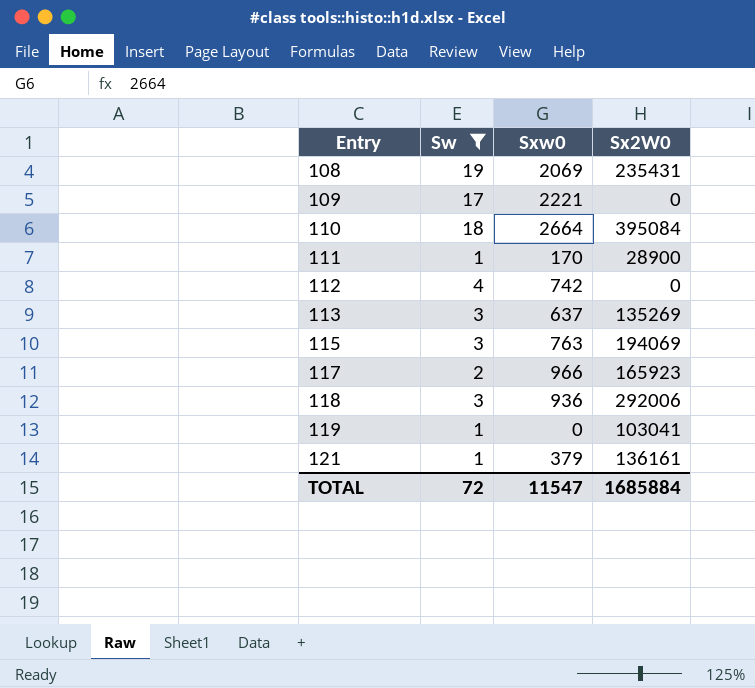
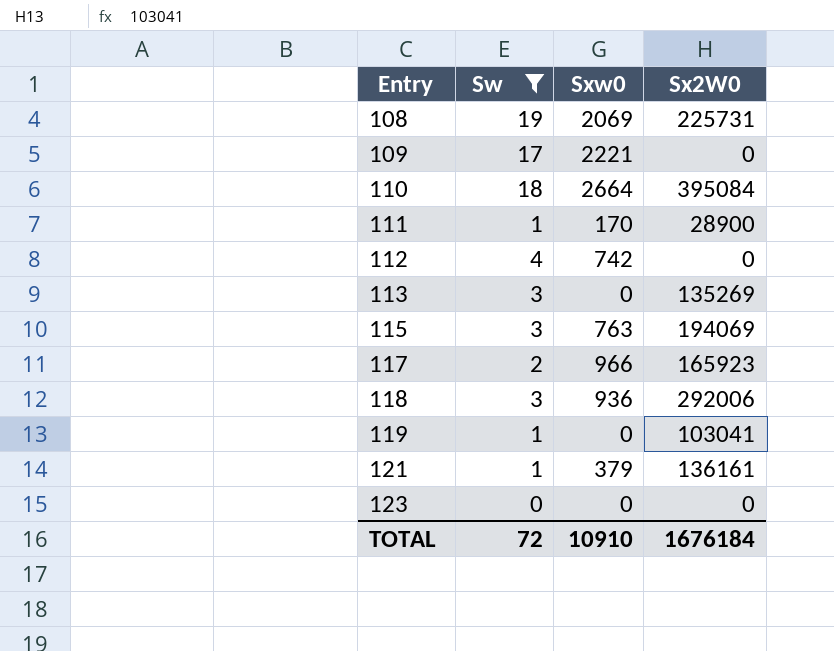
108 | Sx2W0: 235431 -> 225731
113 | Sxw0: 637 -> 0
row 123: none -> 0 | 0 | 0
TOTAL | Sxw0: 11547 -> 10910
TOTAL | Sx2W0: 1685884 -> 1676184

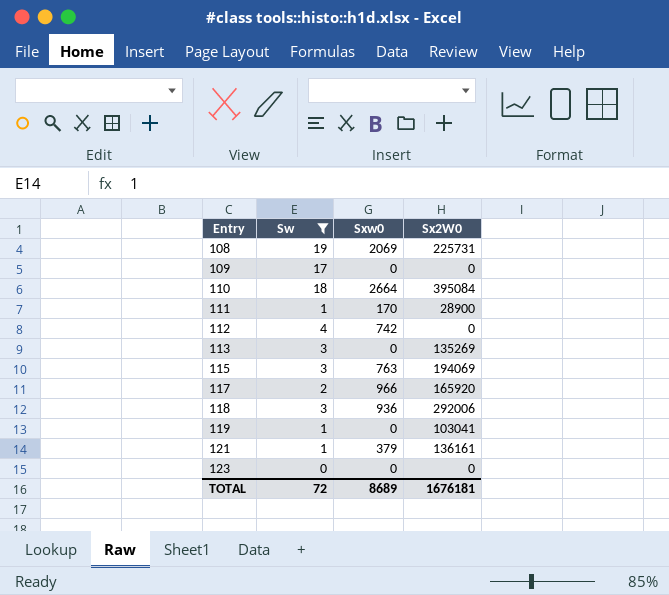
109 | Sxw0: 2221 -> 0
117 | Sx2W0: 165923 -> 165920
TOTAL | Sxw0: 10910 -> 8689
TOTAL | Sx2W0: 1676184 -> 1676181

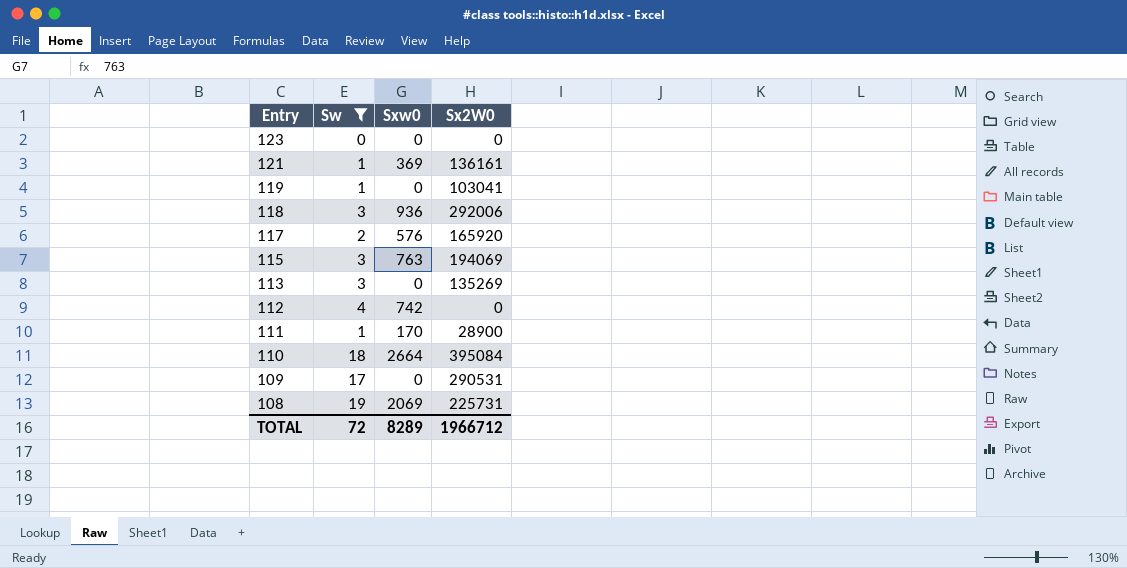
row order: Entry ascending -> Entry descending
121 | Sxw0: 379 -> 369
117 | Sxw0: 966 -> 576
109 | Sx2W0: 0 -> 290531
TOTAL | Sxw0: 8689 -> 8289
TOTAL | Sx2W0: 1676181 -> 1966712

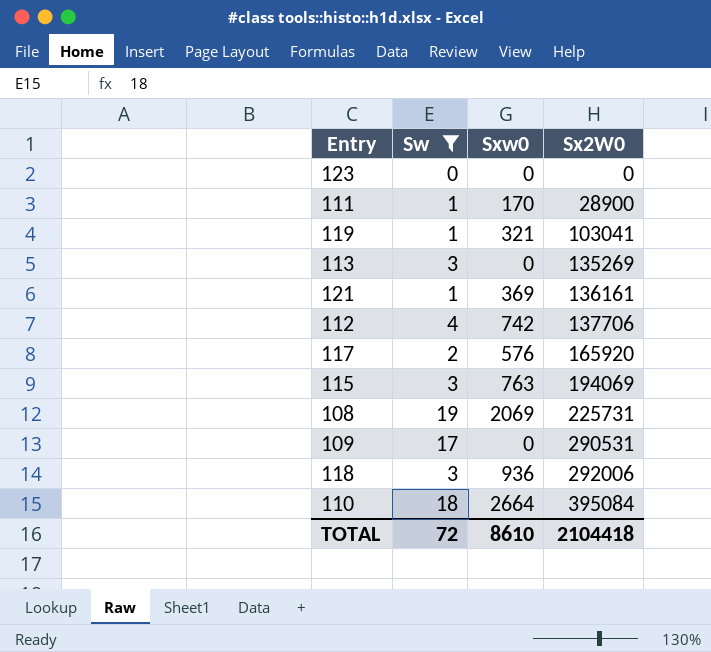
row order: Entry descending -> Sx2W0 ascending
119 | Sxw0: 0 -> 321
112 | Sx2W0: 0 -> 137706
TOTAL | Sxw0: 8289 -> 8610
TOTAL | Sx2W0: 1966712 -> 2104418

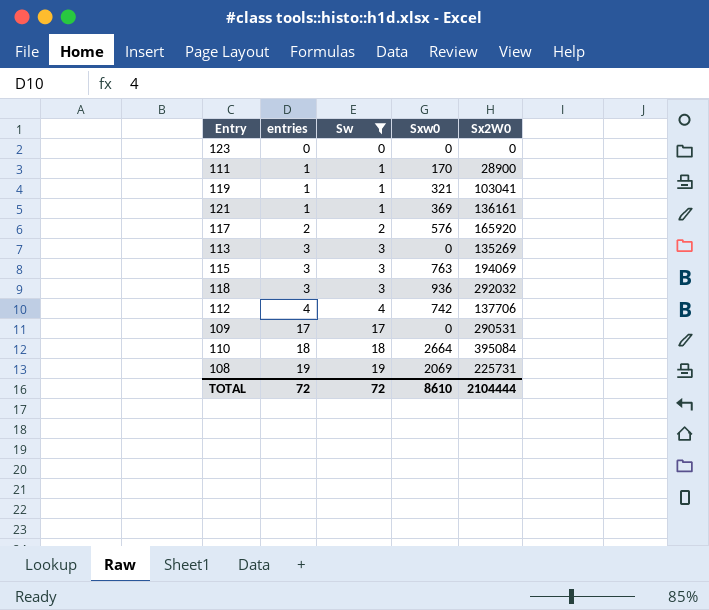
row order: Sx2W0 ascending -> entries ascending
column entries | position: none -> 2
118 | Sx2W0: 292006 -> 292032
TOTAL | Sx2W0: 2104418 -> 2104444

